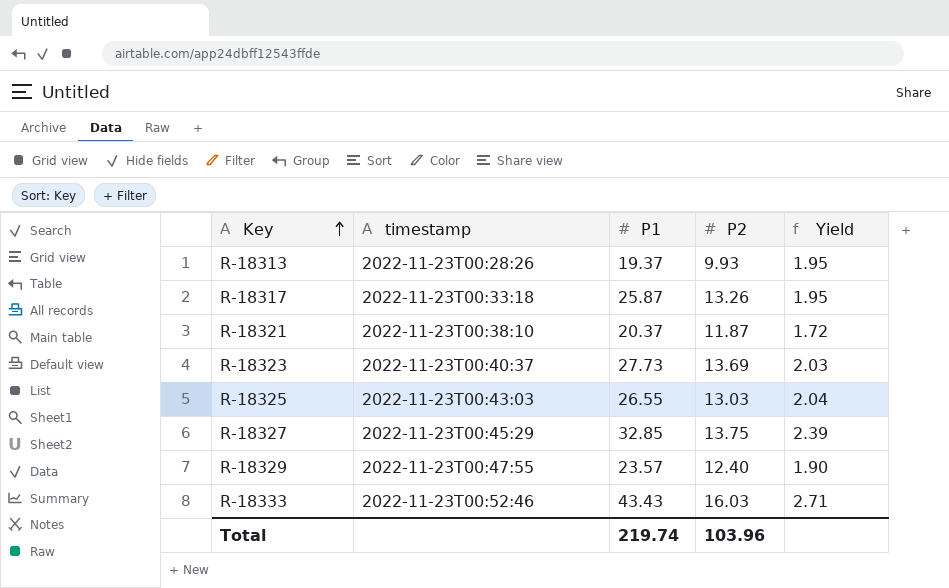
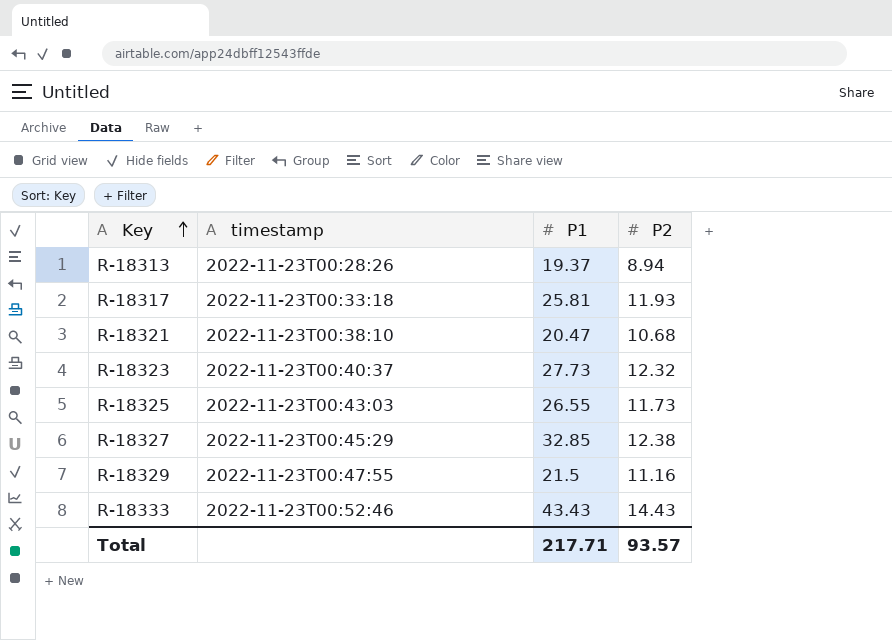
column Yield | formula: [P1] / [P2] -> none
R-18313 | P2: 9.93 -> 8.94
R-18317 | P1: 25.87 -> 25.81
R-18317 | P2: 13.26 -> 11.93
R-18321 | P1: 20.37 -> 20.47
R-18321 | P2: 11.87 -> 10.68
R-18323 | P2: 13.69 -> 12.32
R-18325 | P2: 13.03 -> 11.73
R-18327 | P2: 13.75 -> 12.38
R-18329 | P1: 23.57 -> 21.5
R-18329 | P2: 12.40 -> 11.16
R-18333 | P2: 16.03 -> 14.43
Total | P1: 219.74 -> 217.71
Total | P2: 103.96 -> 93.57

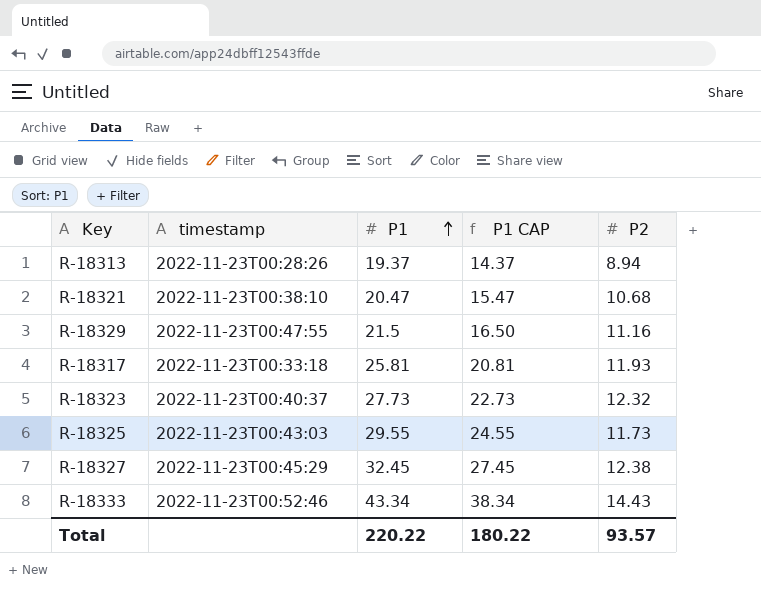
row order: Key ascending -> P1 ascending
column P1 CAP | formula: none -> [P1] - 5
R-18325 | P1: 26.55 -> 29.55
R-18327 | P1: 32.85 -> 32.45
R-18333 | P1: 43.43 -> 43.34
Total | P1: 217.71 -> 220.22

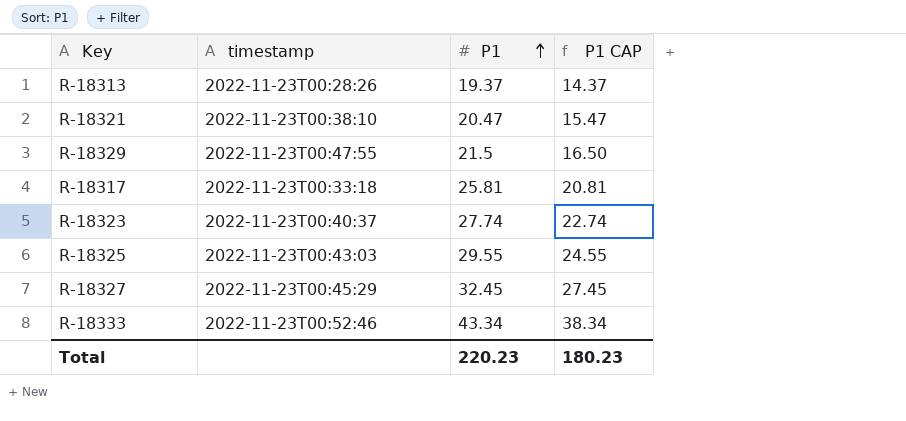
column P2 | position: 5 -> none
R-18323 | P1: 27.73 -> 27.74
R-18323 | P1 CAP: 22.73 -> 22.74
Total | P1: 220.22 -> 220.23
Total | P1 CAP: 180.22 -> 180.23

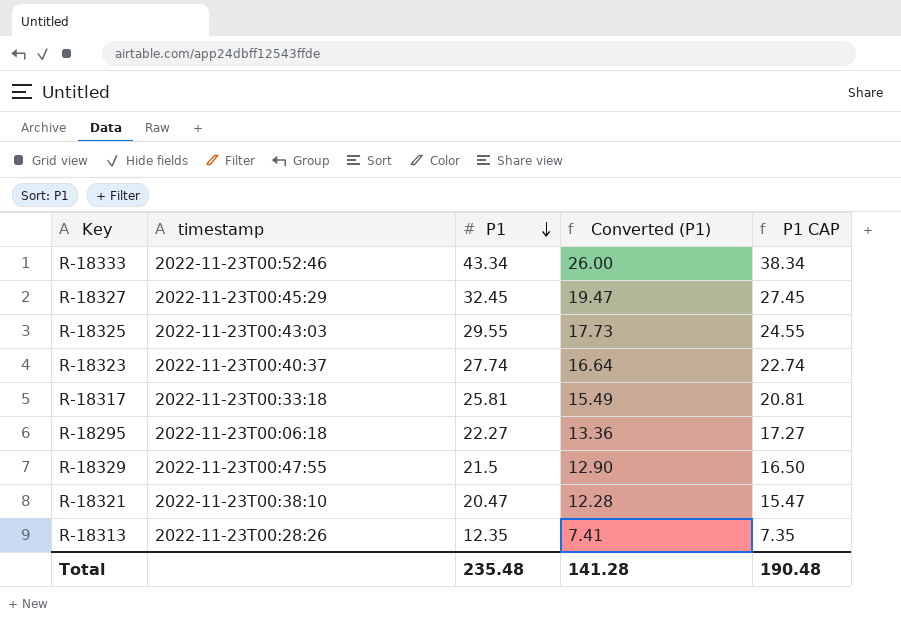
row order: P1 ascending -> P1 descending
column Converted (P1) | formula: none -> [P1] * 0.6
row R-18295: none -> 2022-11-23T00:06:18 | 22.27 | 13.36 | 17.27
R-18313 | P1: 19.37 -> 12.35
R-18313 | P1 CAP: 14.37 -> 7.35
Total | P1: 220.23 -> 235.48
Total | P1 CAP: 180.23 -> 190.48

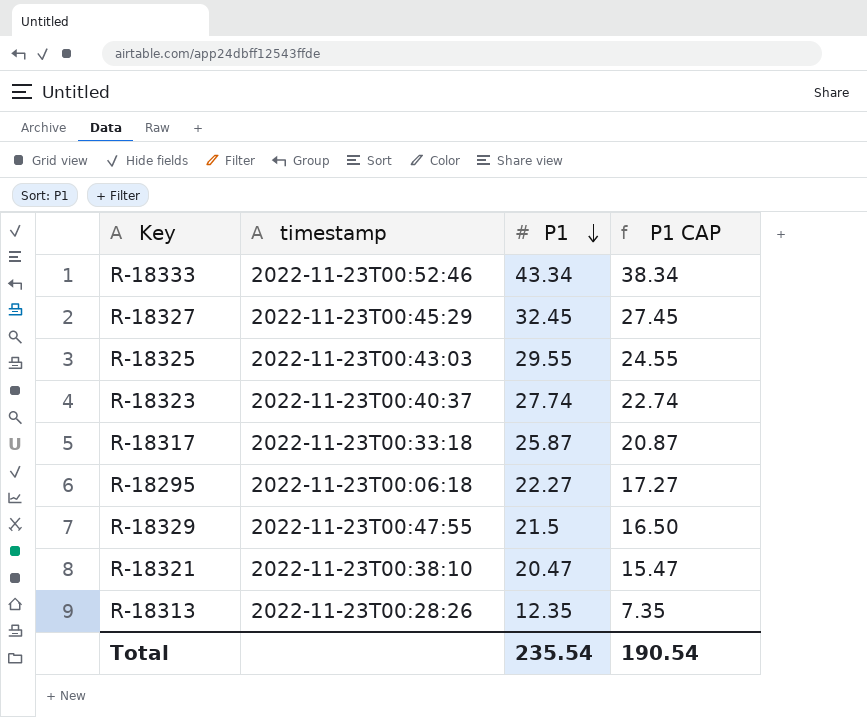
column Converted (P1) | formula: [P1] * 0.6 -> none
R-18317 | P1: 25.81 -> 25.87
R-18317 | P1 CAP: 20.81 -> 20.87
Total | P1: 235.48 -> 235.54
Total | P1 CAP: 190.48 -> 190.54

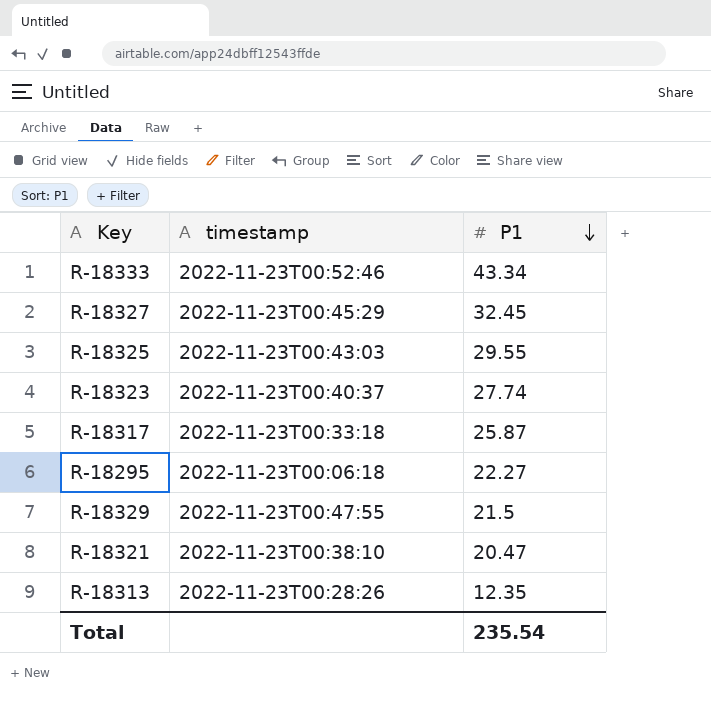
column P1 CAP | formula: [P1] - 5 -> none

